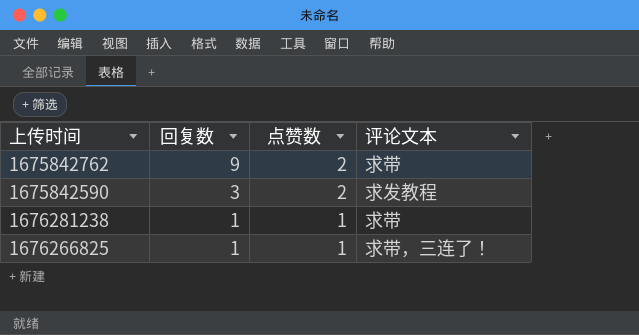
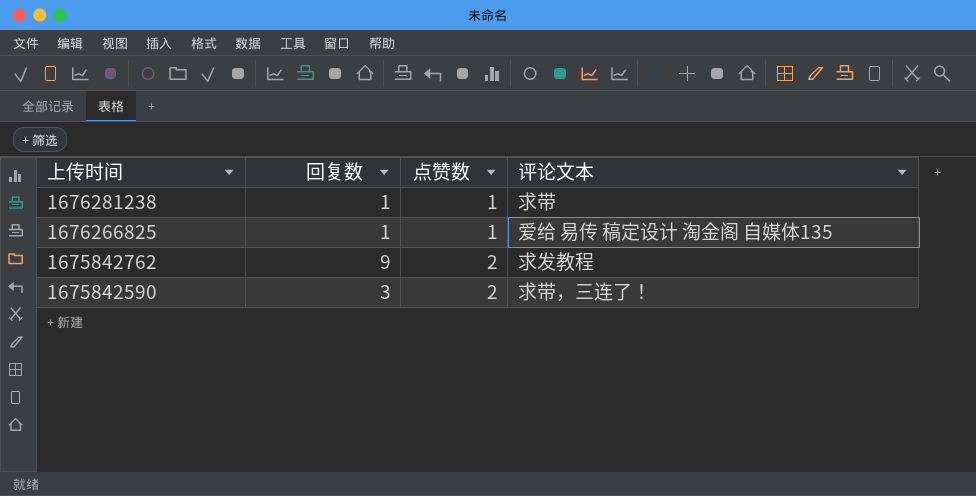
row order: 回复数 descending -> 上传时间 descending
1676266825 | 评论文本: 求带，三连了！ -> 爱给 易传 稿定设计 淘金阁 自媒体135
1675842762 | 评论文本: 求带 -> 求发教程
1675842590 | 评论文本: 求发教程 -> 求带，三连了！

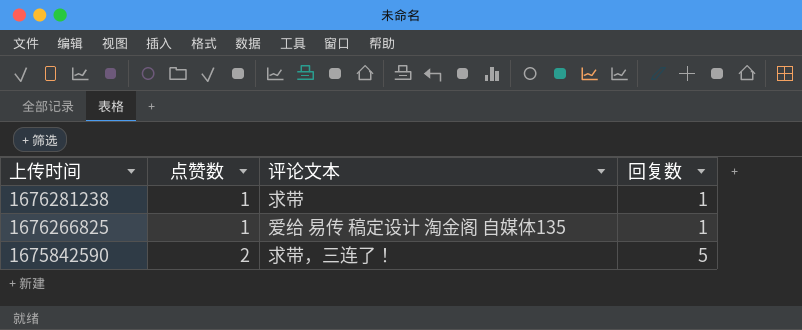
column 回复数 | position: 2 -> 4
row 1675842762: 9 | 2 | 求发教程 -> none
1675842590 | 回复数: 3 -> 5

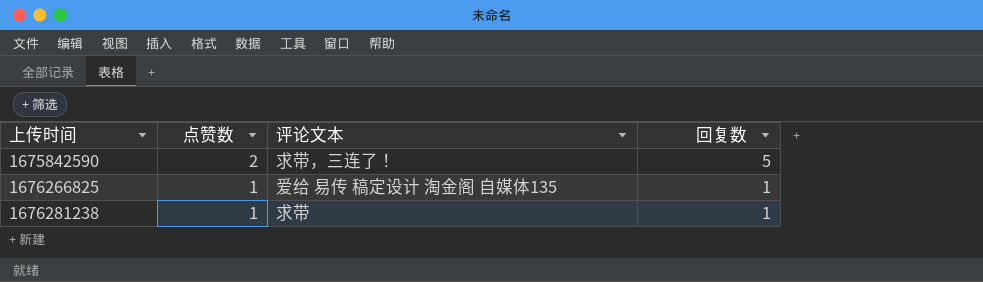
row order: 上传时间 descending -> 上传时间 ascending

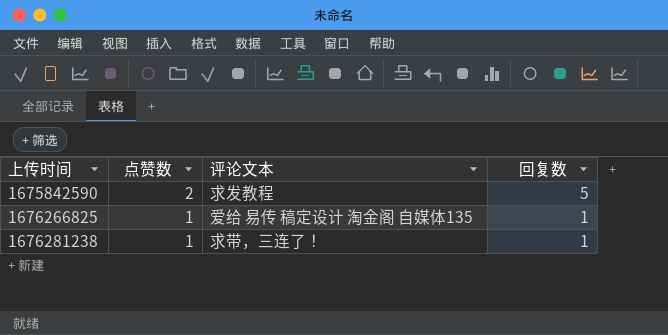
1675842590 | 评论文本: 求带，三连了！ -> 求发教程
1676281238 | 评论文本: 求带 -> 求带，三连了！

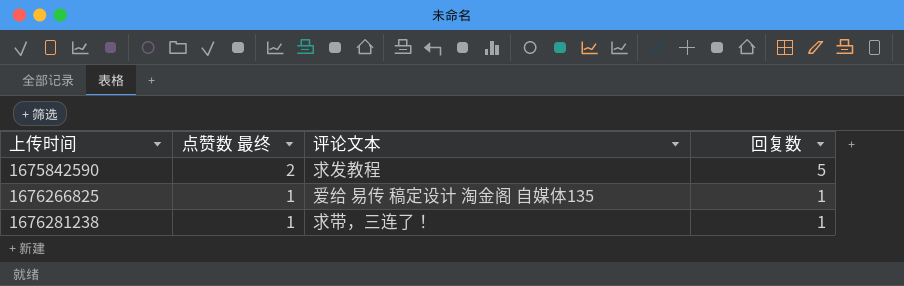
column name: 点赞数 -> 点赞数 最终

